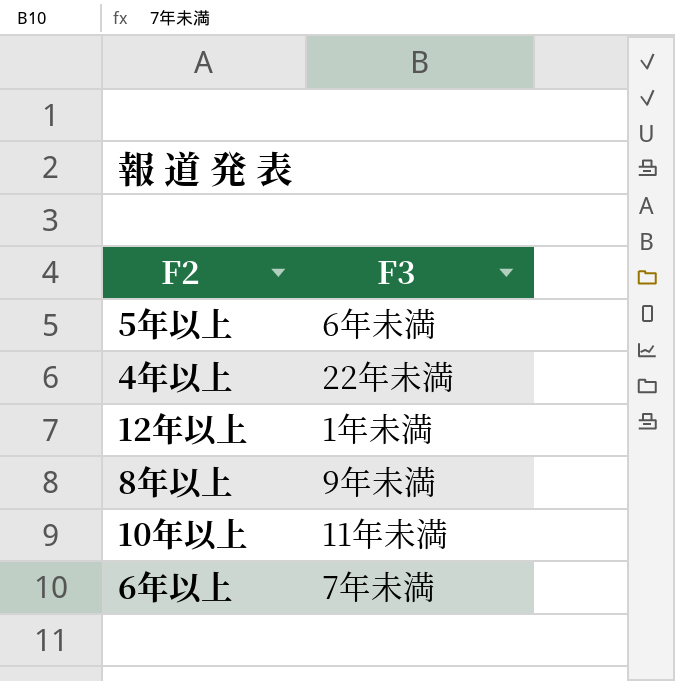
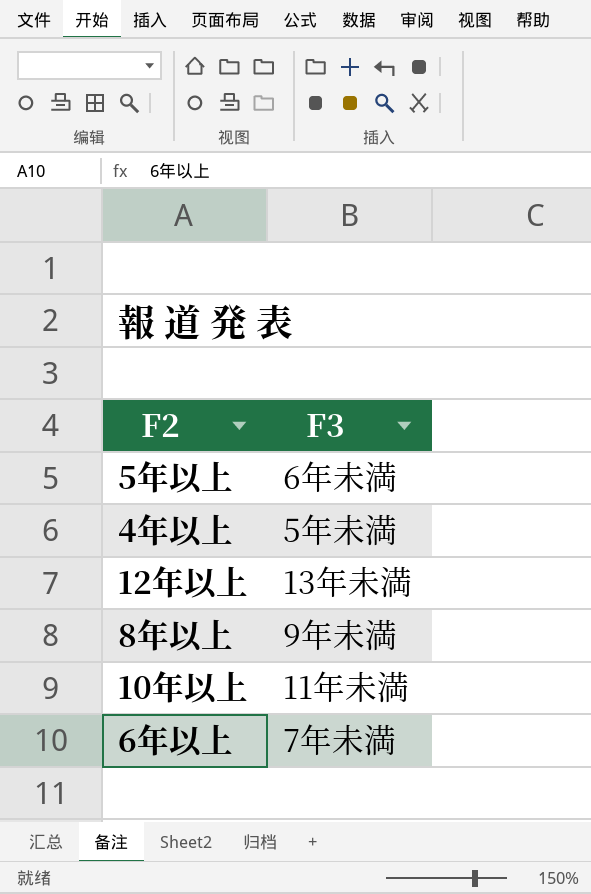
4年以上 | F3: 22年未満 -> 5年未満
12年以上 | F3: 1年未満 -> 13年未満

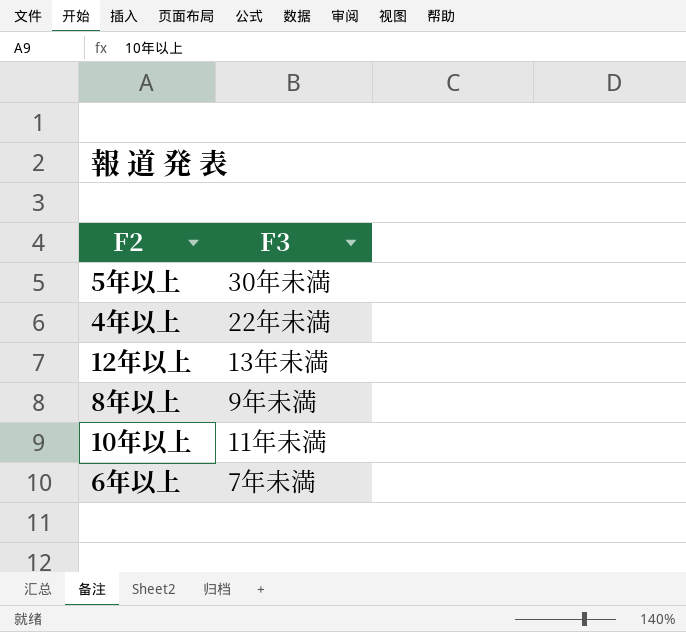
5年以上 | F3: 6年未満 -> 30年未満
4年以上 | F3: 5年未満 -> 22年未満

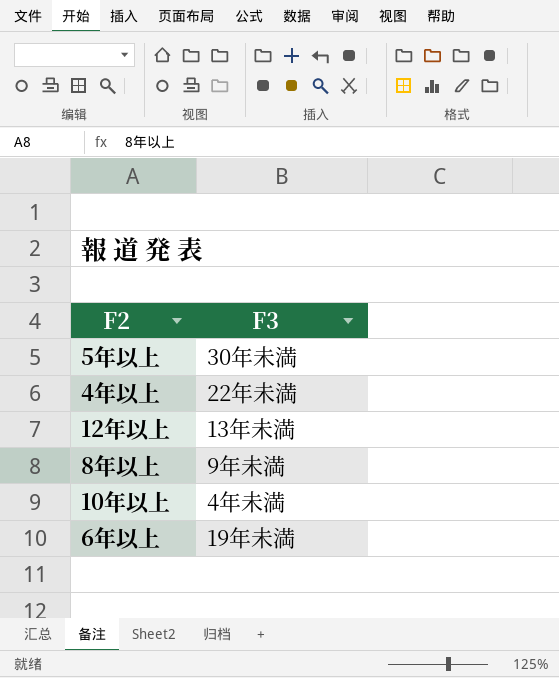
10年以上 | F3: 11年未満 -> 4年未満
6年以上 | F3: 7年未満 -> 19年未満

